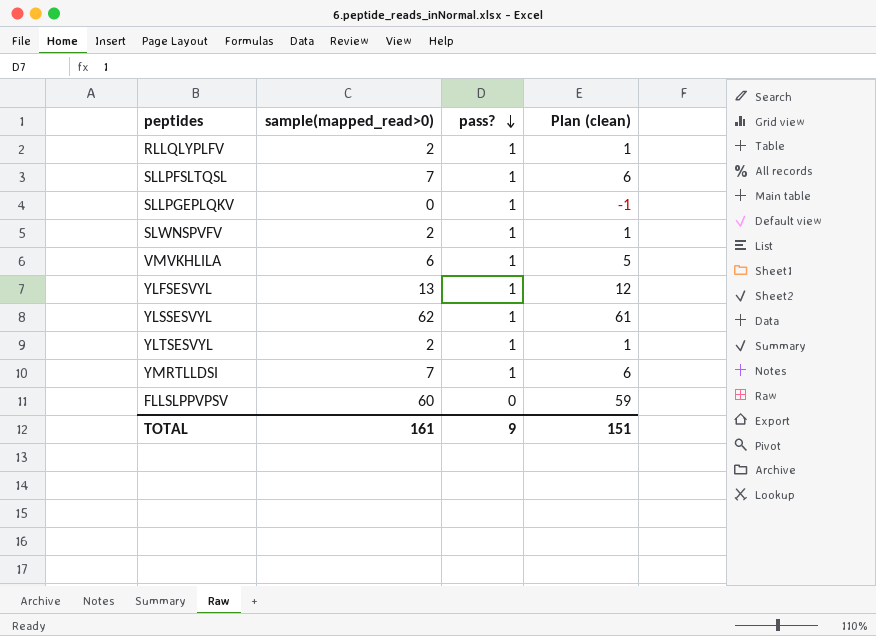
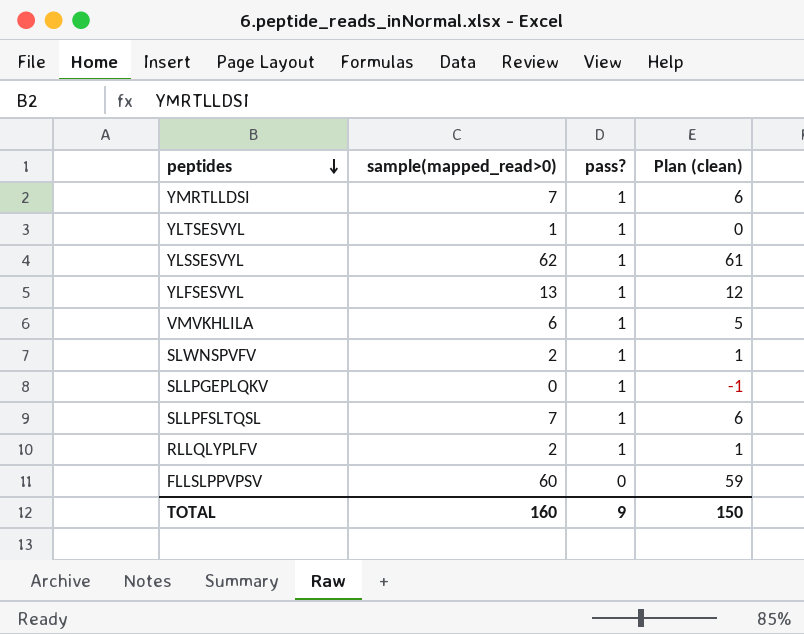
row order: pass? descending -> peptides descending
YLTSESVYL | sample(mapped_read>0): 2 -> 1
YLTSESVYL | Plan (clean): 1 -> 0
TOTAL | sample(mapped_read>0): 161 -> 160
TOTAL | Plan (clean): 151 -> 150

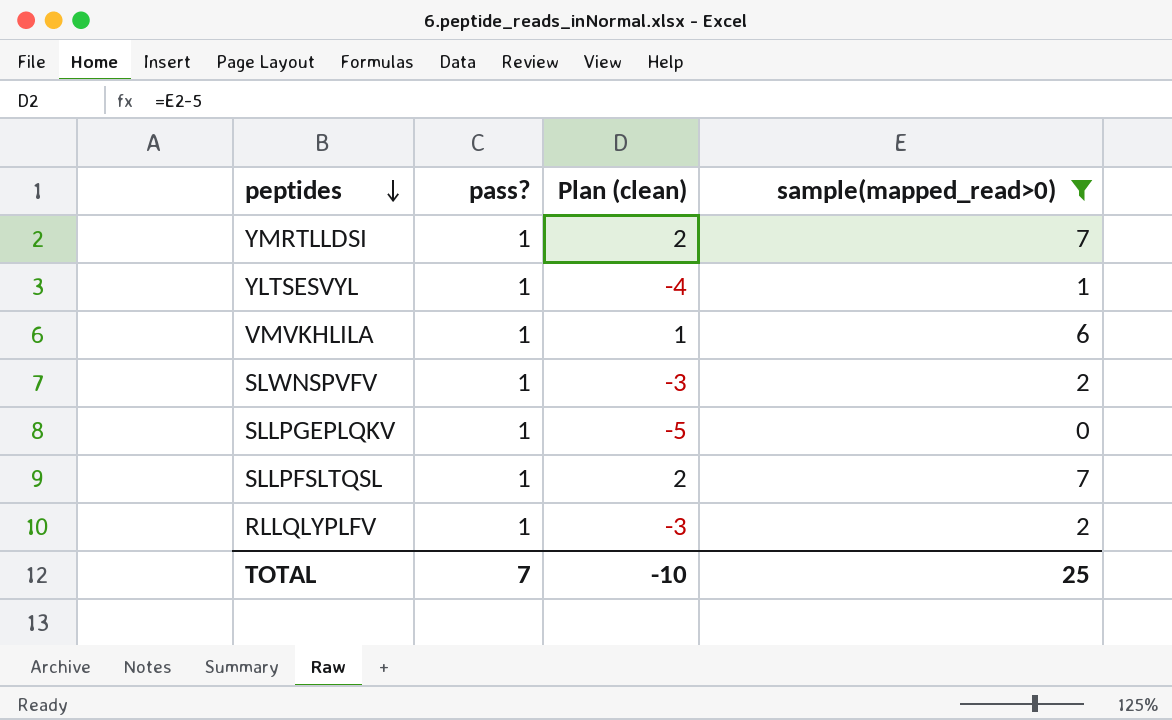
filter: none -> sample(mapped_read>0) <= 7
column Plan (clean) | formula: [sample(mapped_read>0)] - 1 -> [sample(mapped_read>0)] - 5
column sample(mapped_read>0) | position: 2 -> 4
TOTAL | pass?: 9 -> 7
TOTAL | Plan (clean): 150 -> -10
TOTAL | sample(mapped_read>0): 160 -> 25

